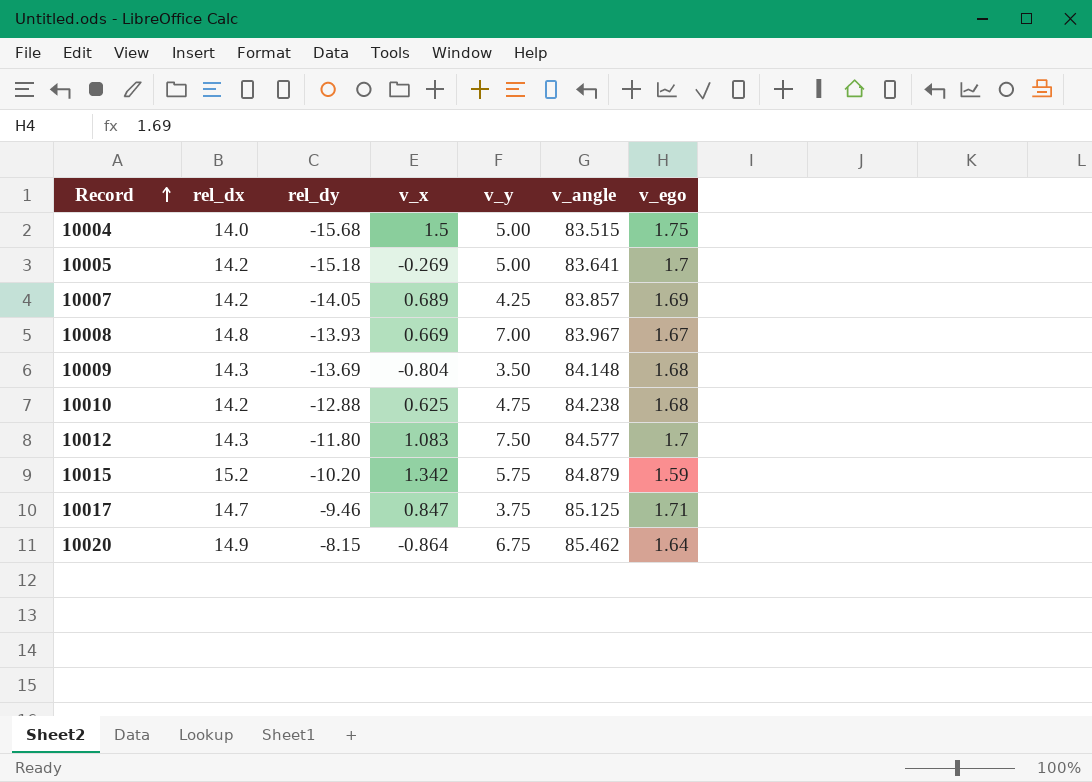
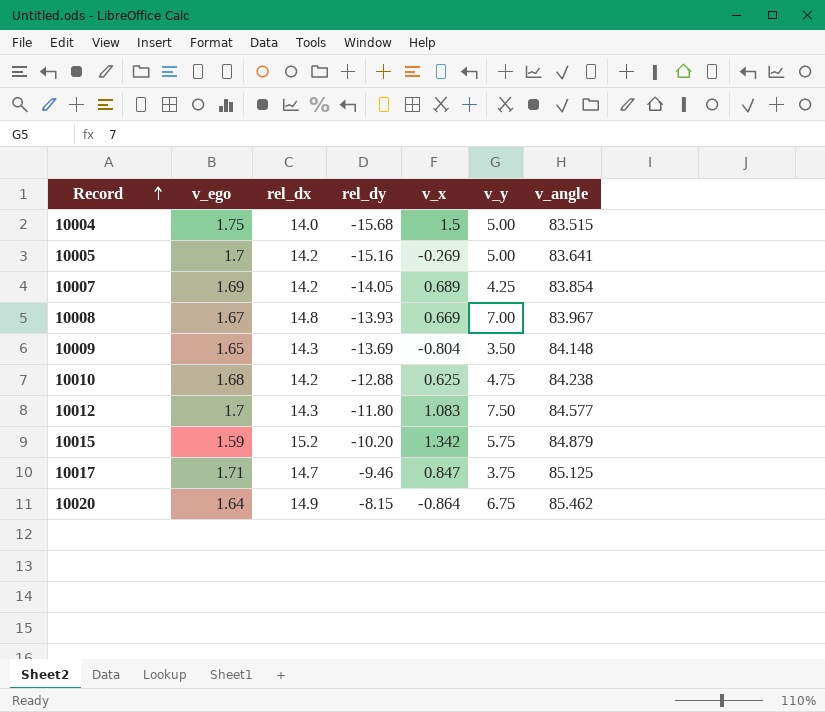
column v_ego | position: 7 -> 2
10005 | rel_dy: -15.18 -> -15.16
10007 | v_angle: 83.857 -> 83.854
10009 | v_ego: 1.68 -> 1.65

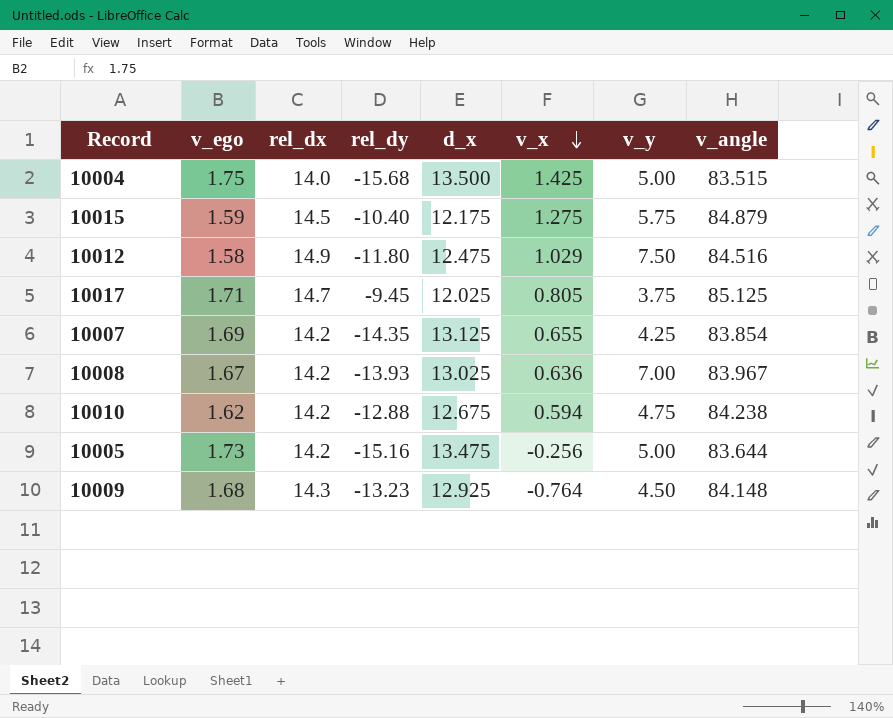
row order: Record ascending -> v_x descending
column d_x | position: none -> 5
row 10020: 1.64 | 14.9 | -8.15 | -0.864 | 6.75 | 85.462 -> none
10004 | v_x: 1.5 -> 1.425
10015 | rel_dx: 15.2 -> 14.5
10015 | rel_dy: -10.20 -> -10.40
10015 | v_x: 1.342 -> 1.275
10012 | v_ego: 1.7 -> 1.58
10012 | rel_dx: 14.3 -> 14.9
10012 | v_x: 1.083 -> 1.029
10012 | v_angle: 84.577 -> 84.516
10017 | rel_dy: -9.46 -> -9.45
10017 | v_x: 0.847 -> 0.805
10007 | rel_dy: -14.05 -> -14.35
10007 | v_x: 0.689 -> 0.655
10008 | rel_dx: 14.8 -> 14.2
10008 | v_x: 0.669 -> 0.636
10010 | v_ego: 1.68 -> 1.62
10010 | v_x: 0.625 -> 0.594
10005 | v_ego: 1.7 -> 1.73
10005 | v_x: -0.269 -> -0.256
10005 | v_angle: 83.641 -> 83.644
10009 | v_ego: 1.65 -> 1.68
10009 | rel_dy: -13.69 -> -13.23
10009 | v_x: -0.804 -> -0.764
10009 | v_y: 3.50 -> 4.50

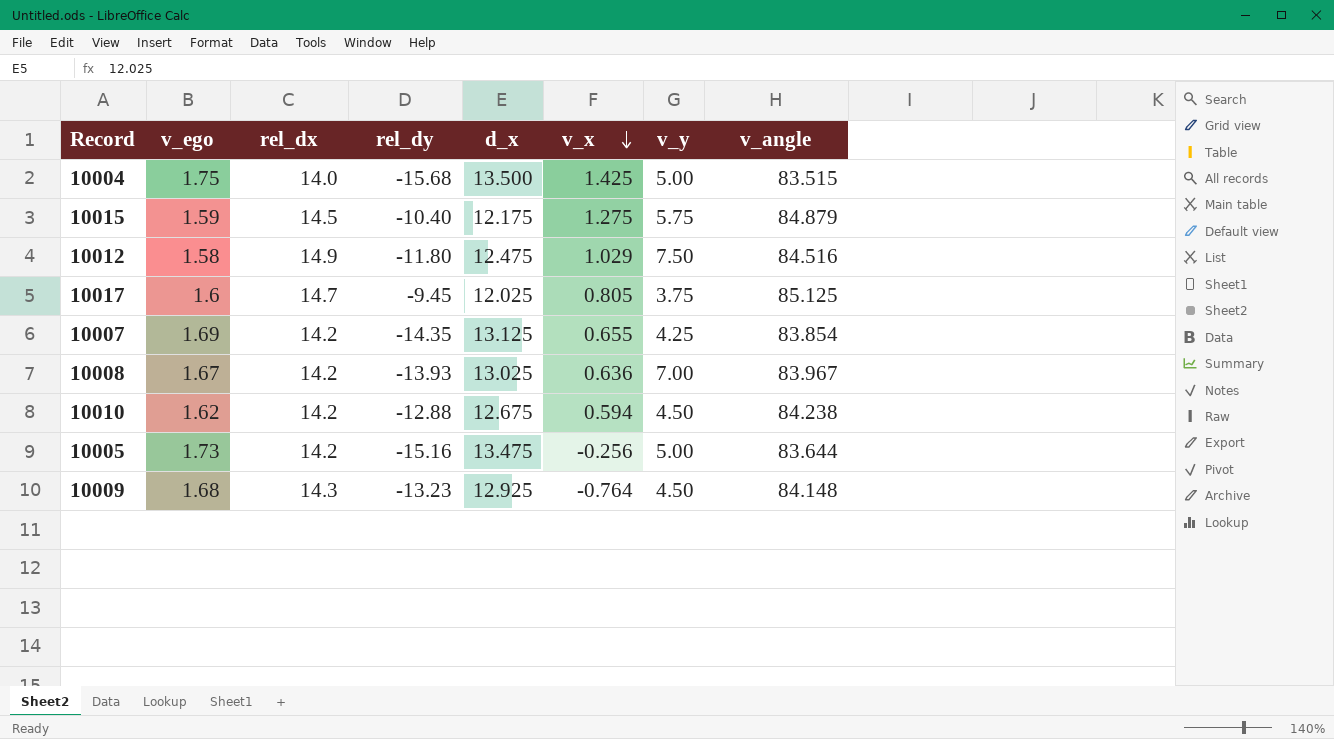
10017 | v_ego: 1.71 -> 1.6
10010 | v_y: 4.75 -> 4.50

